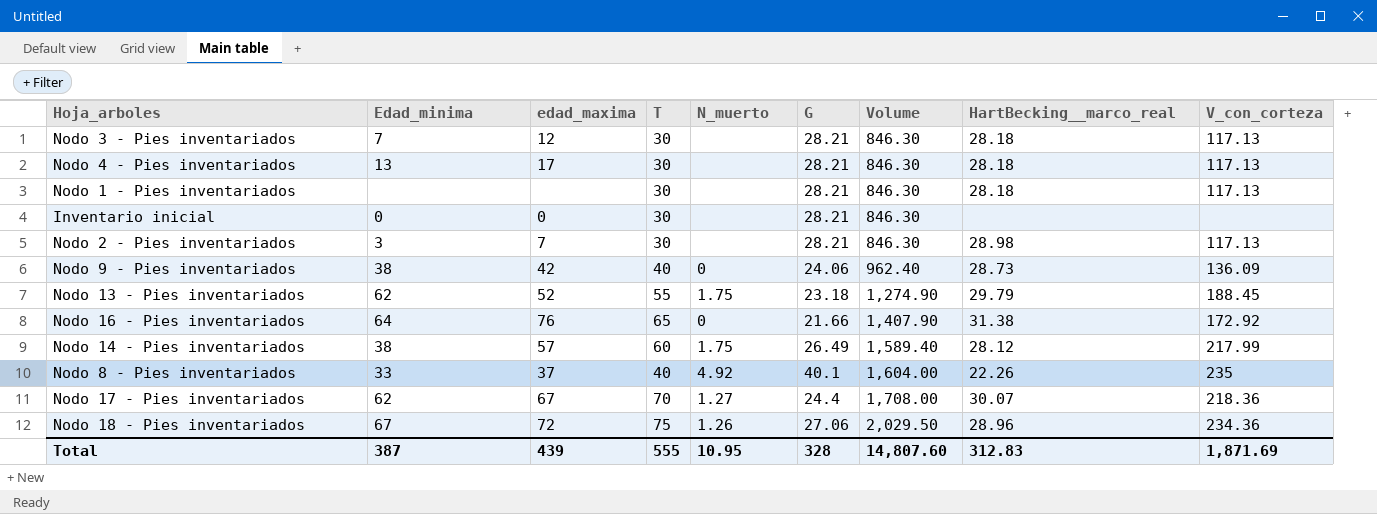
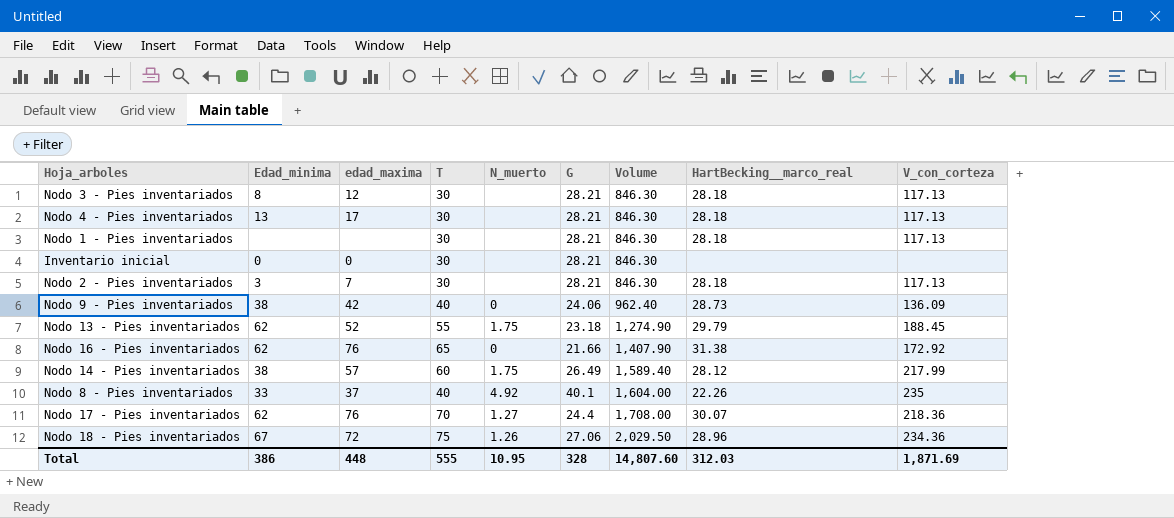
Nodo 3 - Pies inventariados | Edad_minima: 7 -> 8
Nodo 2 - Pies inventariados | HartBecking__marco_real: 28.98 -> 28.18
Nodo 16 - Pies inventariados | Edad_minima: 64 -> 62
Nodo 17 - Pies inventariados | edad_maxima: 67 -> 76
Total | Edad_minima: 387 -> 386
Total | edad_maxima: 439 -> 448
Total | HartBecking__marco_real: 312.83 -> 312.03

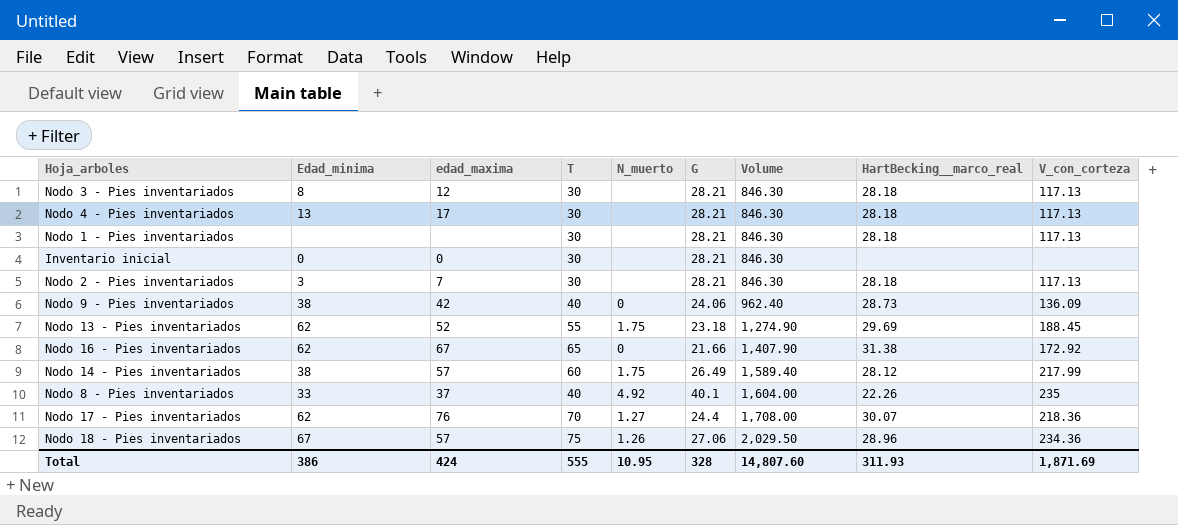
Nodo 13 - Pies inventariados | HartBecking__marco_real: 29.79 -> 29.69
Nodo 16 - Pies inventariados | edad_maxima: 76 -> 67
Nodo 18 - Pies inventariados | edad_maxima: 72 -> 57
Total | edad_maxima: 448 -> 424
Total | HartBecking__marco_real: 312.03 -> 311.93

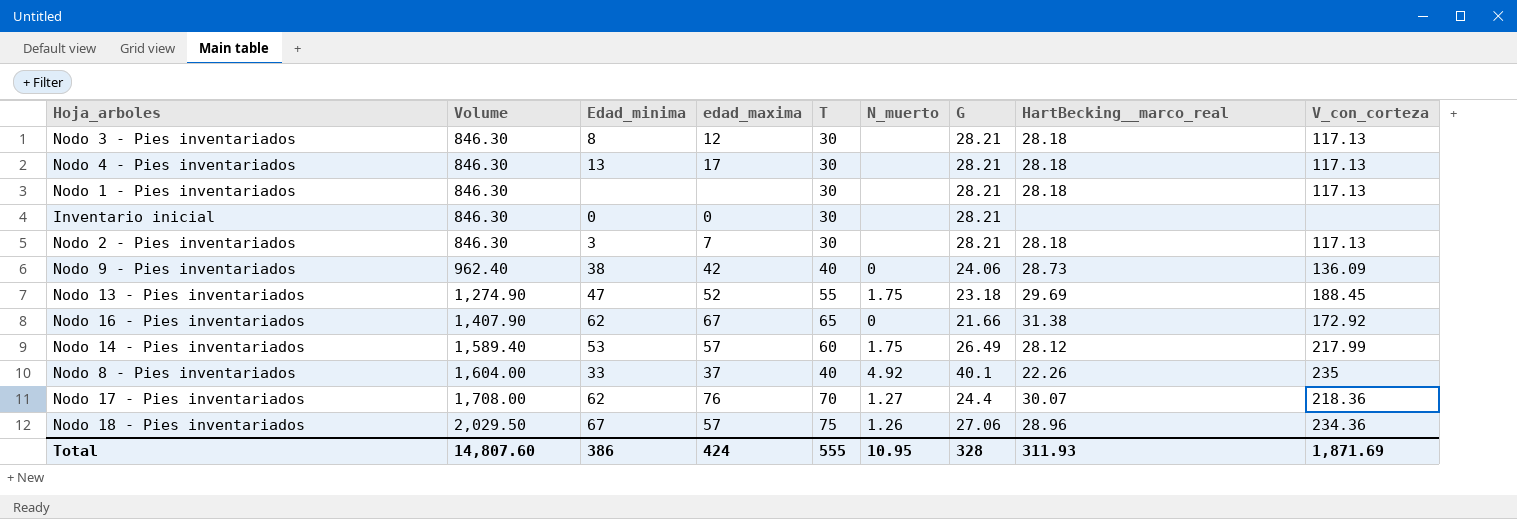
column Volume | position: 7 -> 2
Nodo 13 - Pies inventariados | Edad_minima: 62 -> 47
Nodo 14 - Pies inventariados | Edad_minima: 38 -> 53

